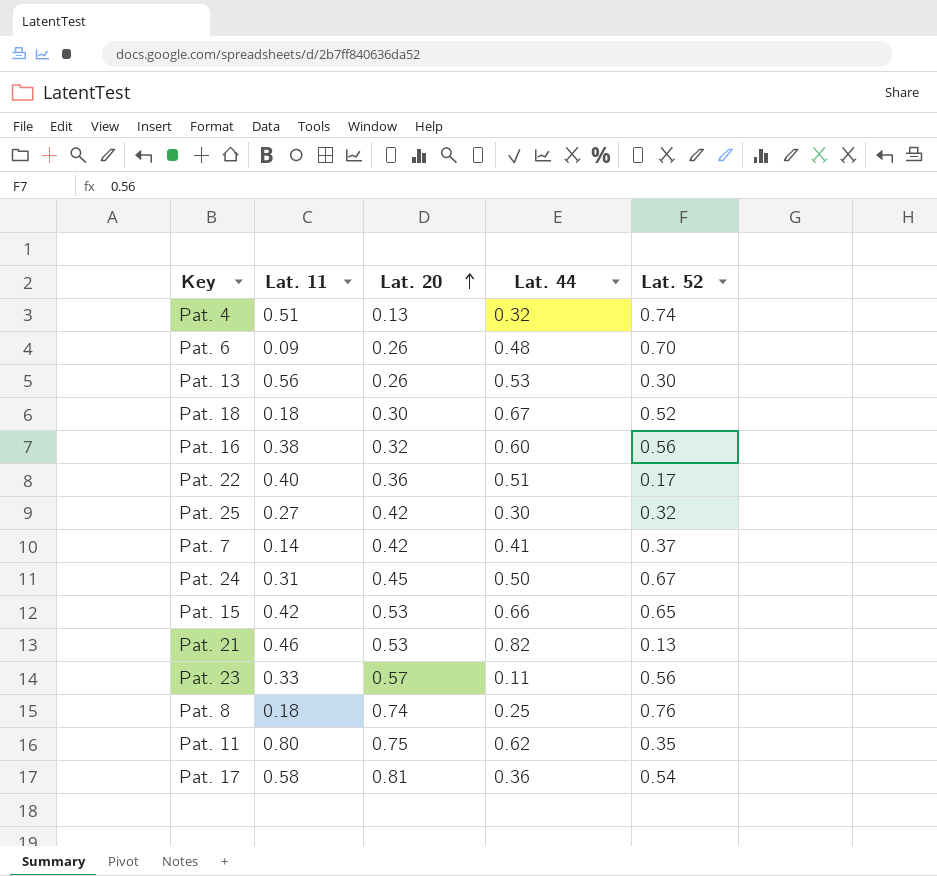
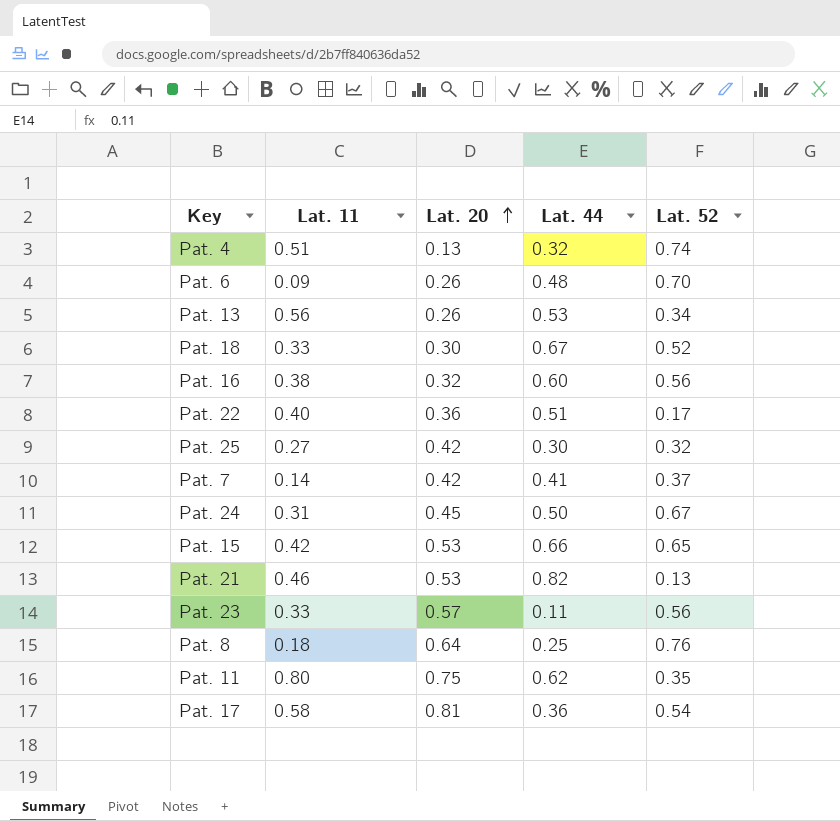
Pat. 13 | Lat. 52: 0.30 -> 0.34
Pat. 18 | Lat. 11: 0.18 -> 0.33
Pat. 8 | Lat. 20: 0.74 -> 0.64

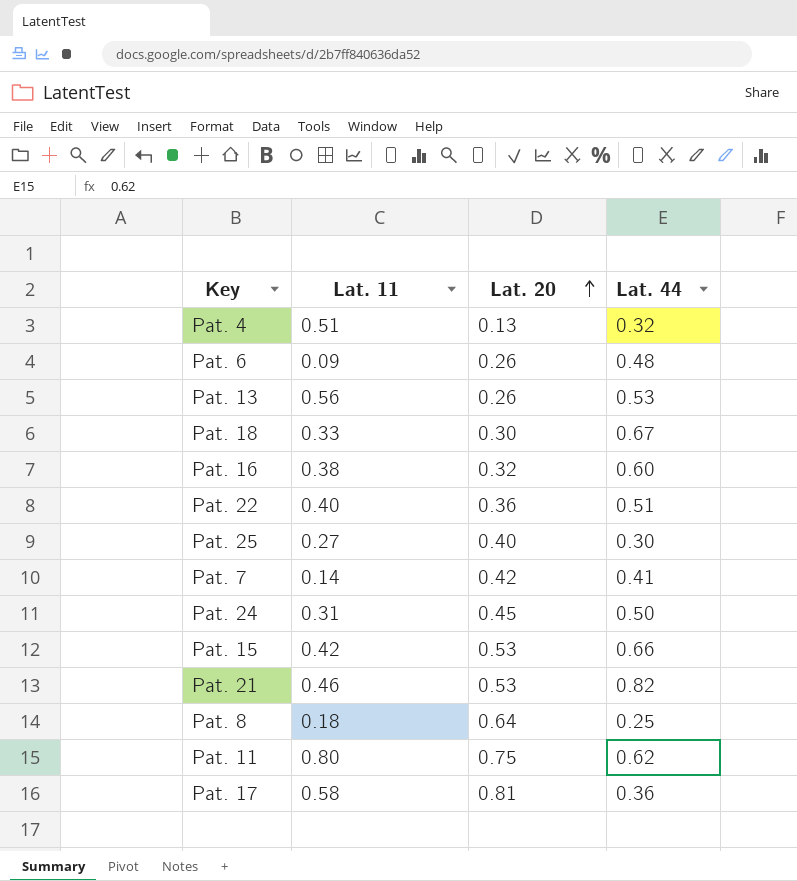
column Lat. 52 | position: 5 -> none
row Pat. 23: 0.33 | 0.57 | 0.11 | 0.56 -> none
Pat. 25 | Lat. 20: 0.42 -> 0.40

